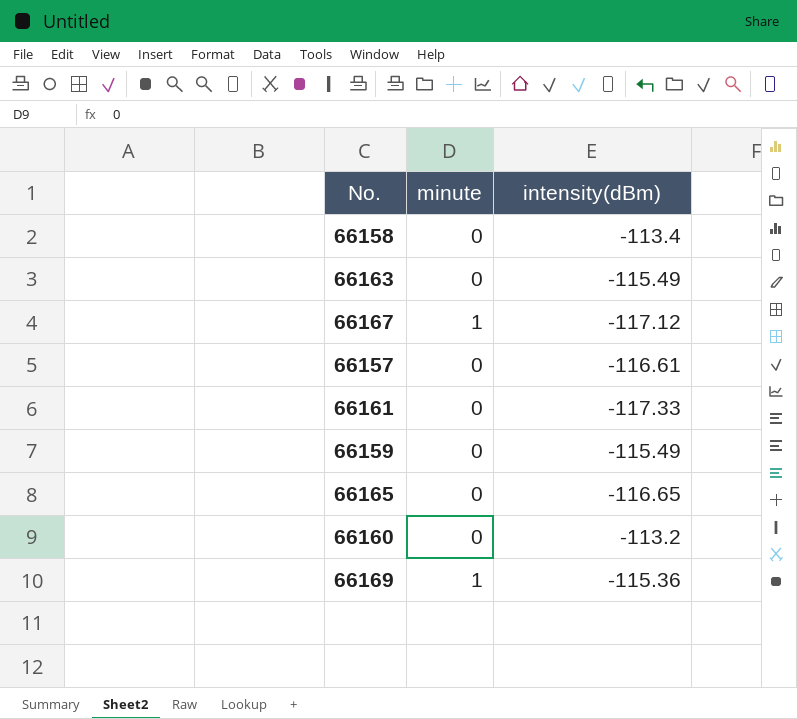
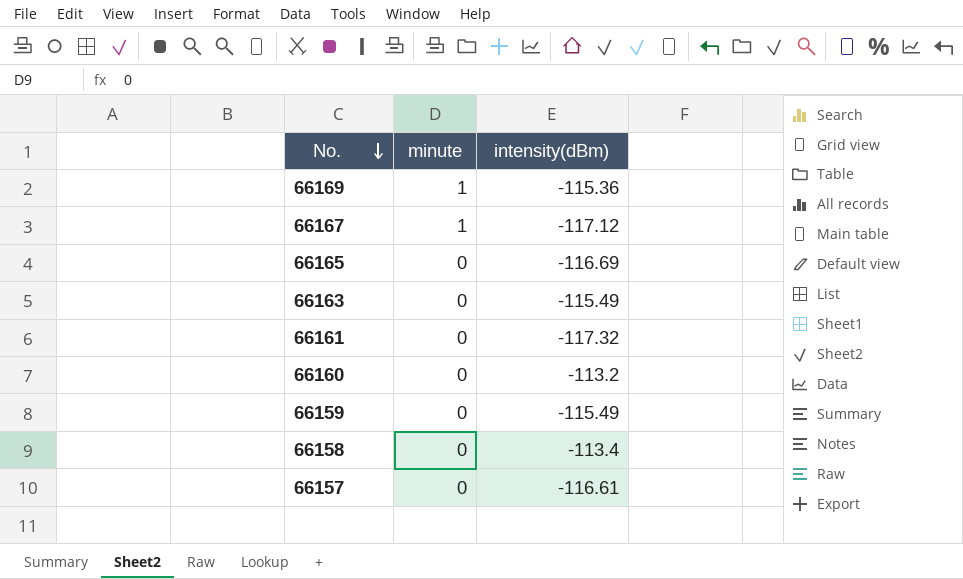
row order: none -> No. descending
66165 | intensity(dBm): -116.65 -> -116.69
66161 | intensity(dBm): -117.33 -> -117.32

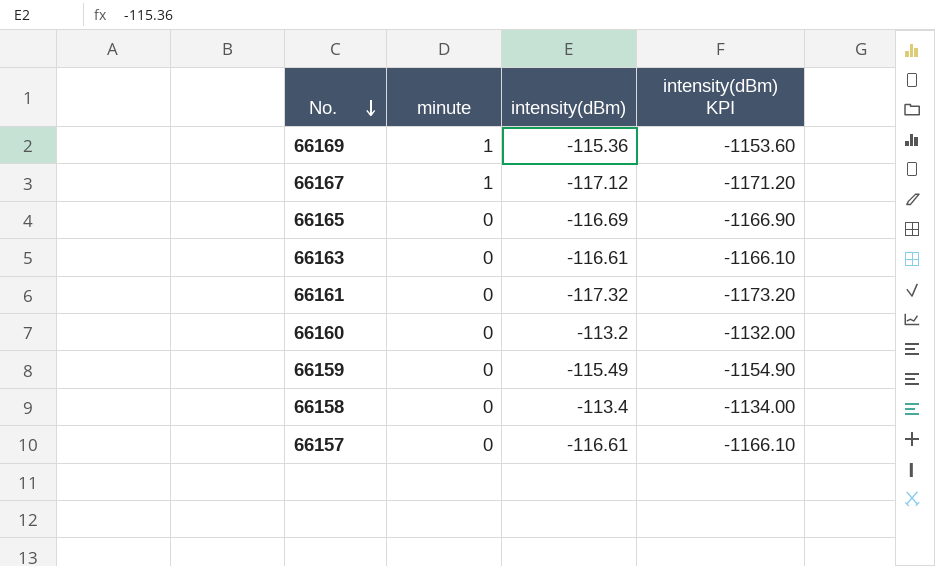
column intensity(dBm) KPI | formula: none -> [intensity(dBm)] * 10
66163 | intensity(dBm): -115.49 -> -116.61

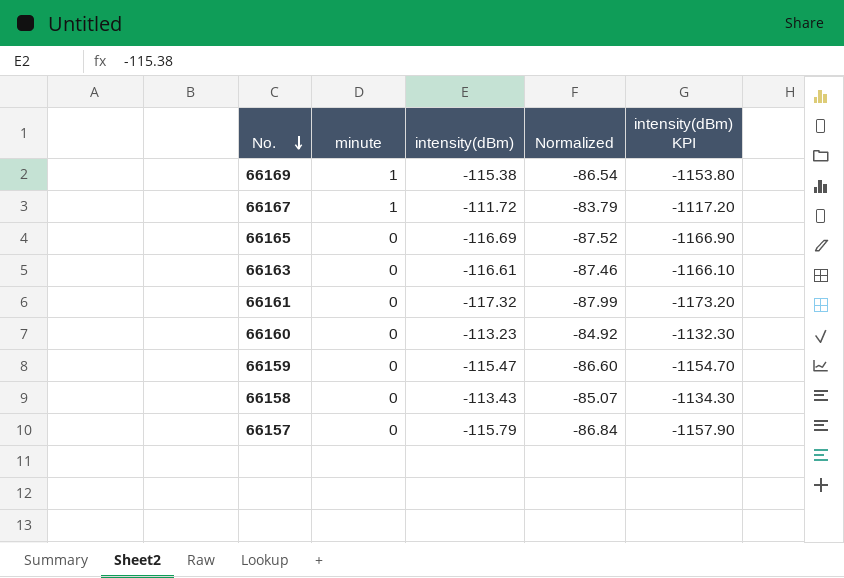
column Normalized | formula: none -> [intensity(dBm)] * 0.75
66169 | intensity(dBm): -115.36 -> -115.38
66169 | intensity(dBm) KPI: -1153.60 -> -1153.80
66167 | intensity(dBm): -117.12 -> -111.72
66167 | intensity(dBm) KPI: -1171.20 -> -1117.20
66160 | intensity(dBm): -113.2 -> -113.23
66160 | intensity(dBm) KPI: -1132.00 -> -1132.30
66159 | intensity(dBm): -115.49 -> -115.47
66159 | intensity(dBm) KPI: -1154.90 -> -1154.70
66158 | intensity(dBm): -113.4 -> -113.43
66158 | intensity(dBm) KPI: -1134.00 -> -1134.30
66157 | intensity(dBm): -116.61 -> -115.79
66157 | intensity(dBm) KPI: -1166.10 -> -1157.90

